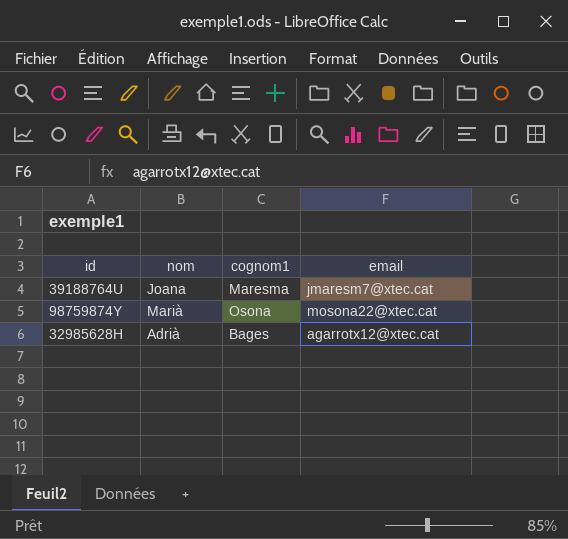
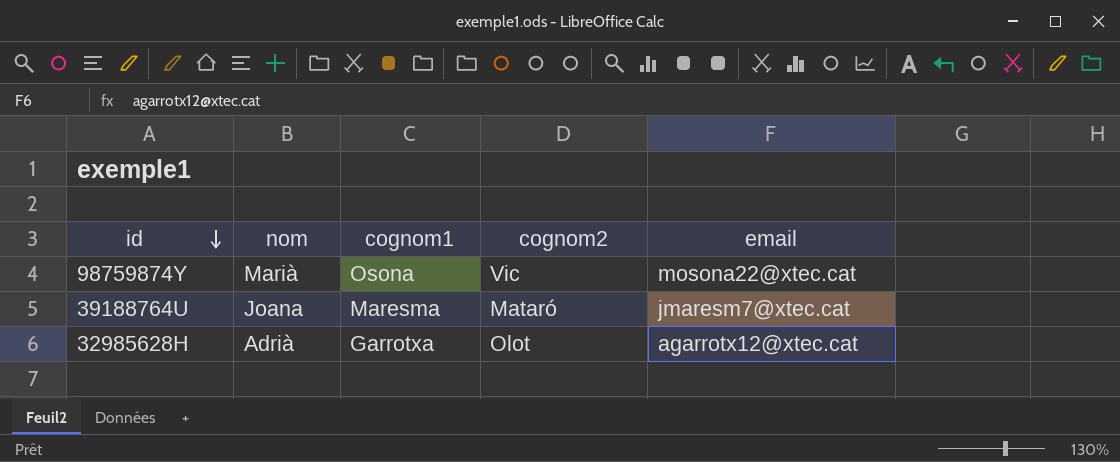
row order: none -> id descending
column cognom2 | position: none -> 4
32985628H | cognom1: Bages -> Garrotxa

